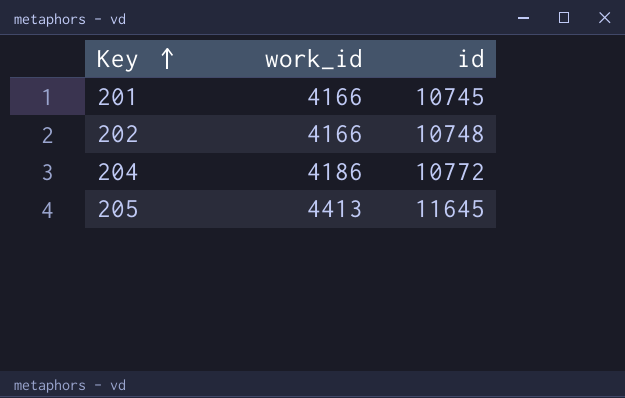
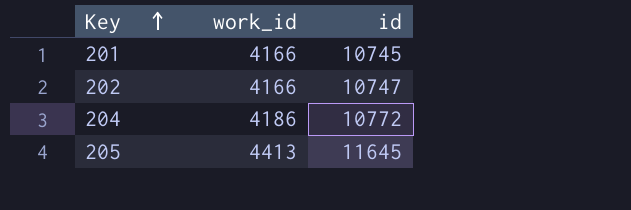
202 | id: 10748 -> 10747

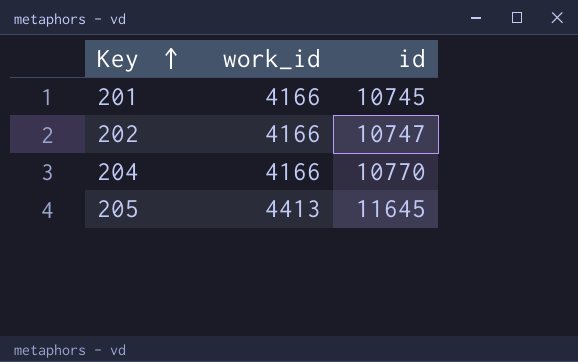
204 | work_id: 4186 -> 4166
204 | id: 10772 -> 10770

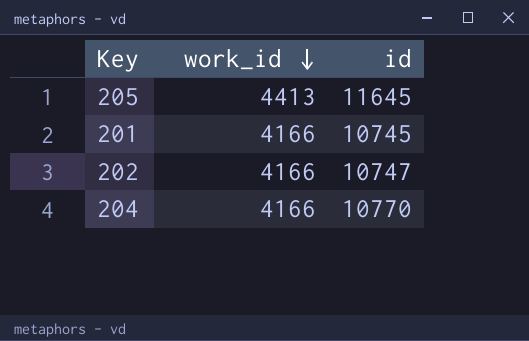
row order: Key ascending -> work_id descending

